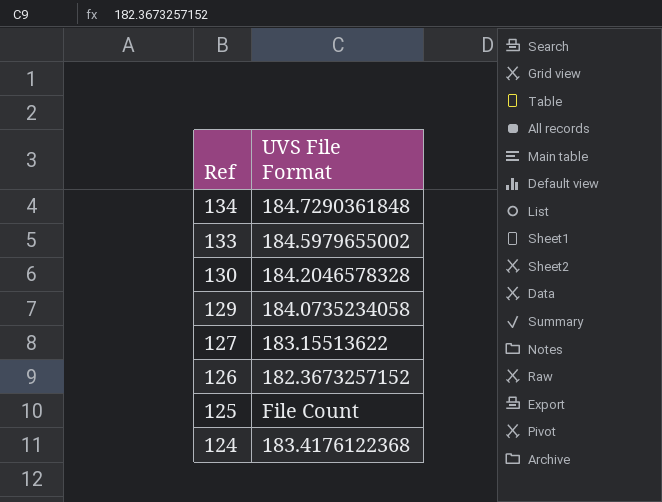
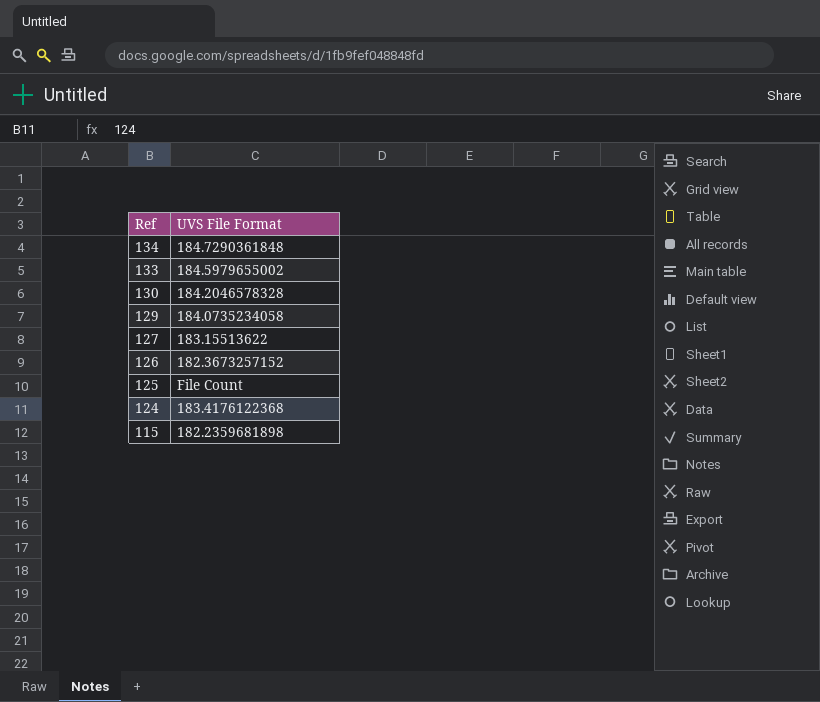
row 115: none -> 182.2359681898

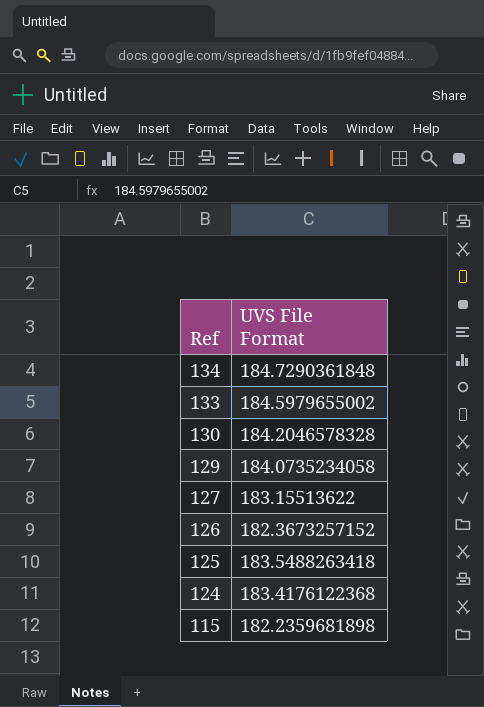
125 | UVS File Format: File Count -> 183.5488263418

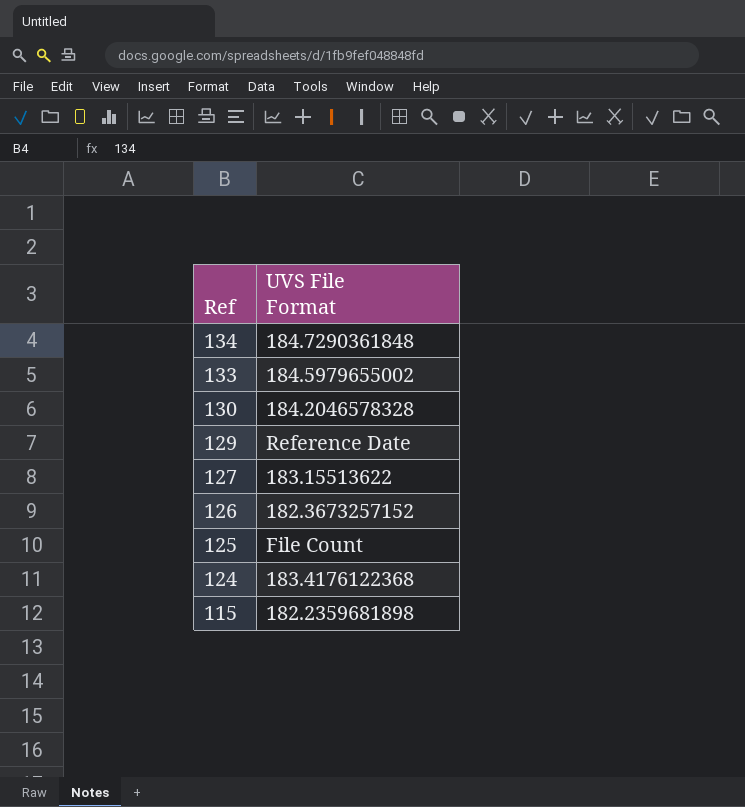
129 | UVS File Format: 184.0735234058 -> Reference Date
125 | UVS File Format: 183.5488263418 -> File Count

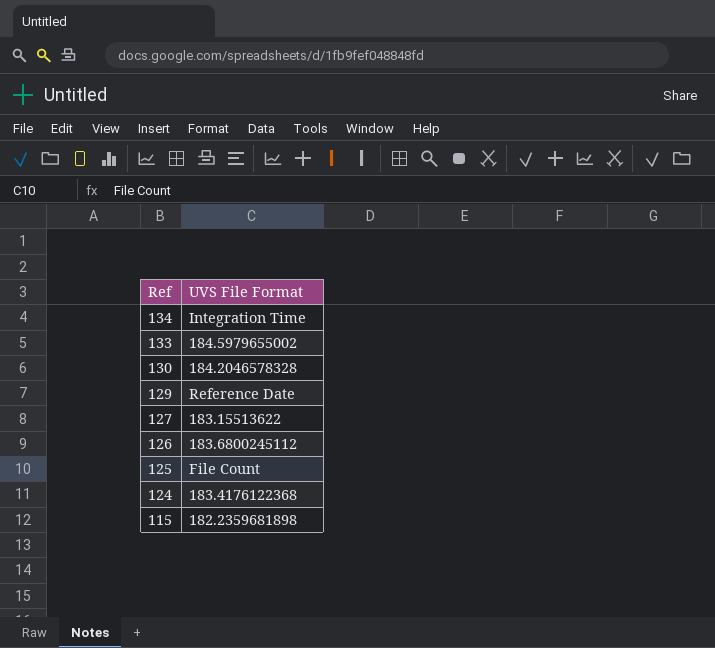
134 | UVS File Format: 184.7290361848 -> Integration Time
126 | UVS File Format: 182.3673257152 -> 183.6800245112

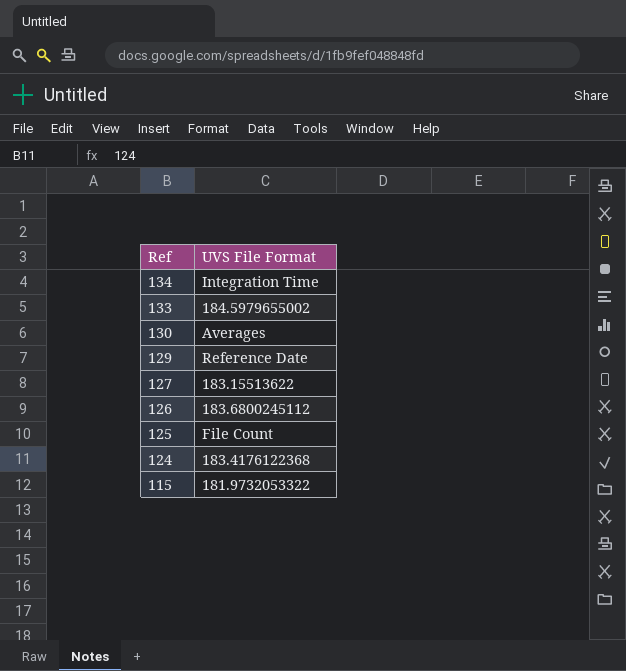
130 | UVS File Format: 184.2046578328 -> Averages
115 | UVS File Format: 182.2359681898 -> 181.9732053322

